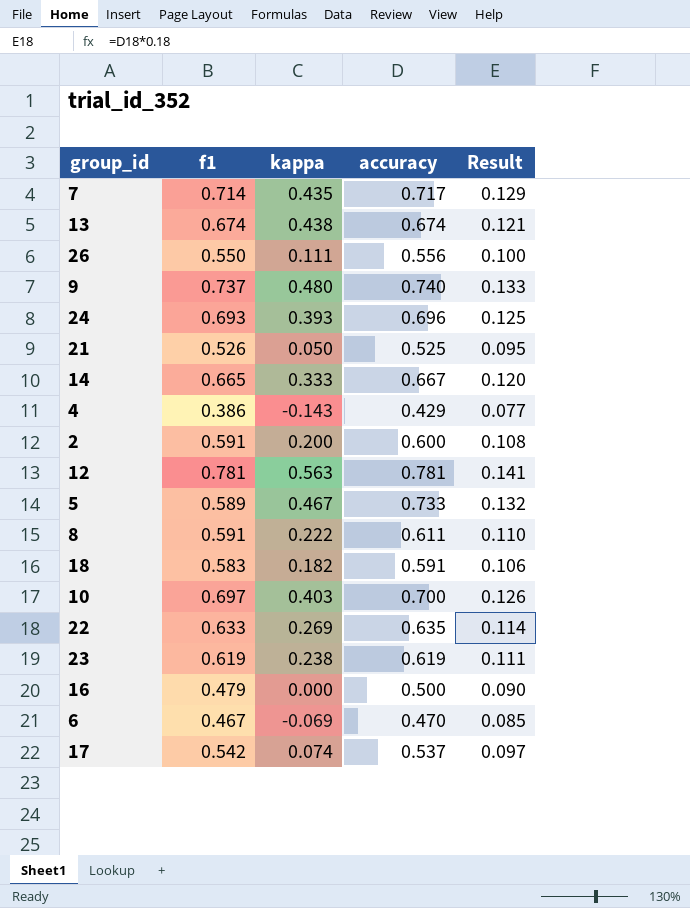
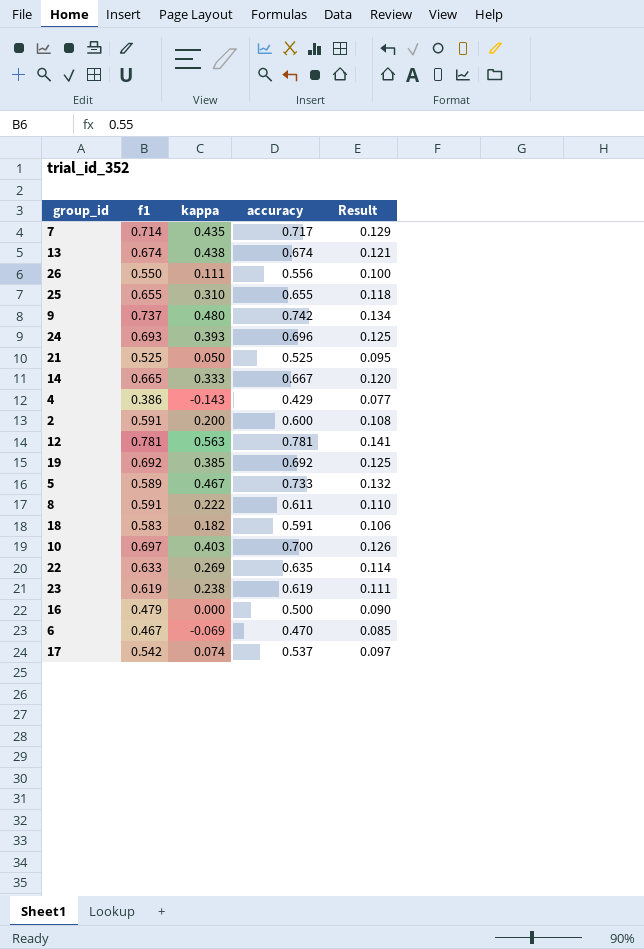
row 25: none -> 0.655 | 0.310 | 0.655 | 0.118
9 | accuracy: 0.740 -> 0.742
9 | Result: 0.133 -> 0.134
21 | f1: 0.526 -> 0.525
row 19: none -> 0.692 | 0.385 | 0.692 | 0.125

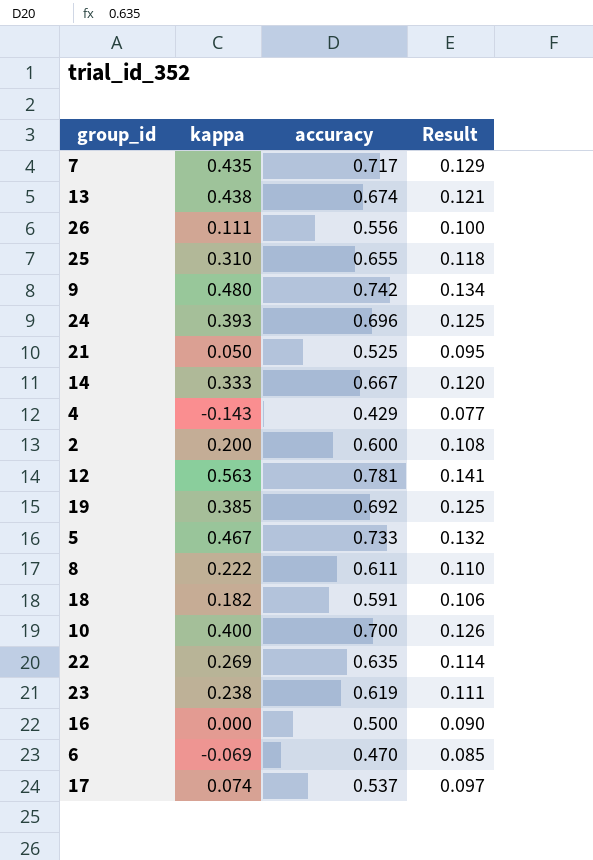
column f1 | position: 2 -> none
10 | kappa: 0.403 -> 0.400

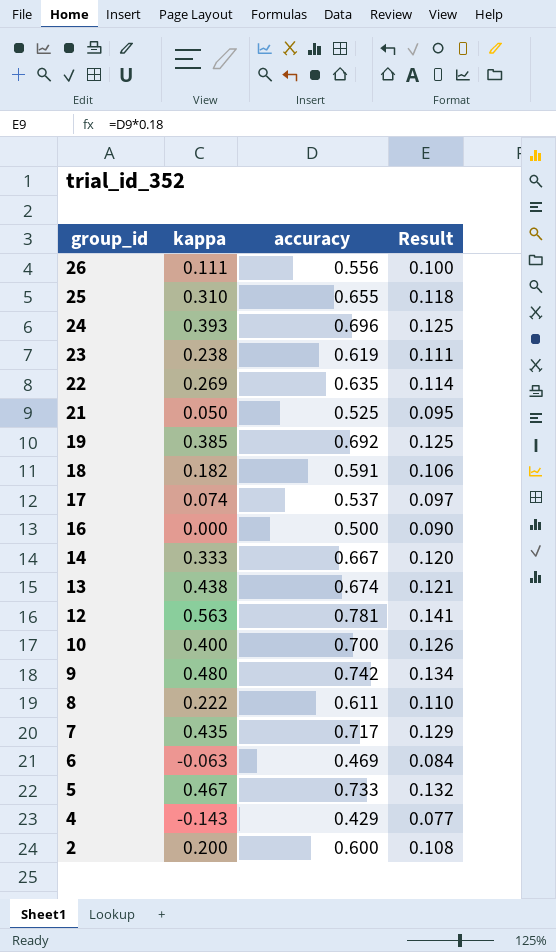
row order: none -> group_id descending
6 | kappa: -0.069 -> -0.063
6 | accuracy: 0.470 -> 0.469
6 | Result: 0.085 -> 0.084

